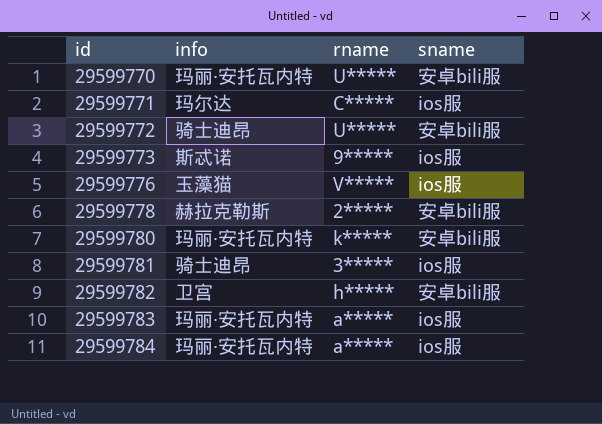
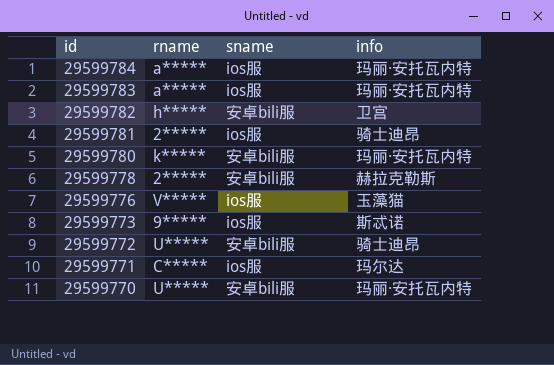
row order: id ascending -> id descending
column info | position: 2 -> 4
29599781 | rname: 3***** -> 2*****

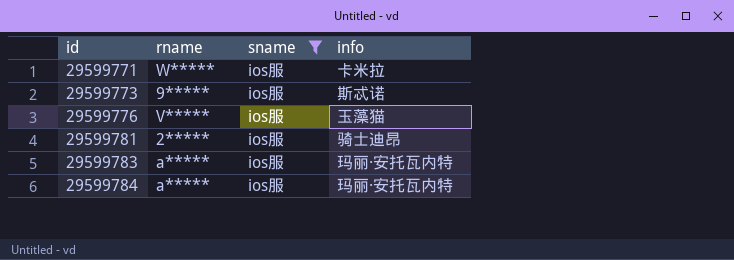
filter: none -> sname = ios服
row order: id descending -> id ascending
29599771 | rname: C***** -> W*****
29599771 | info: 玛尔达 -> 卡米拉

